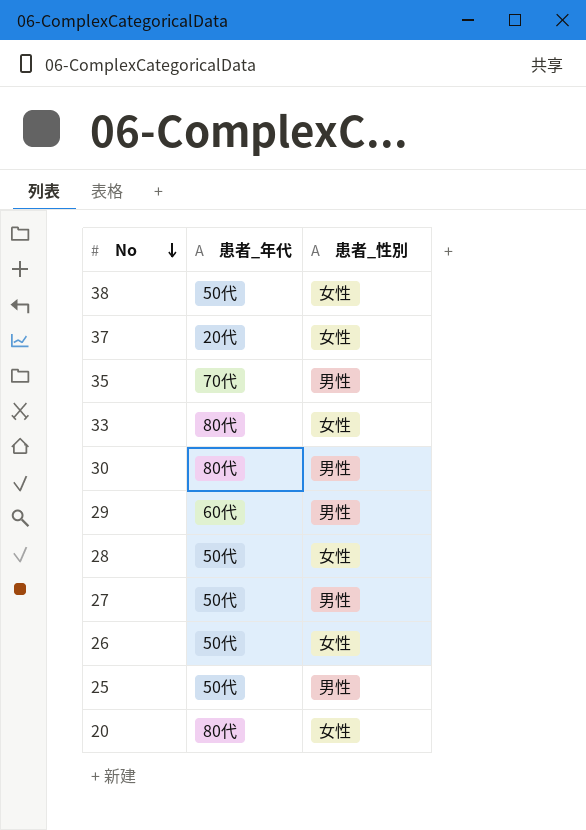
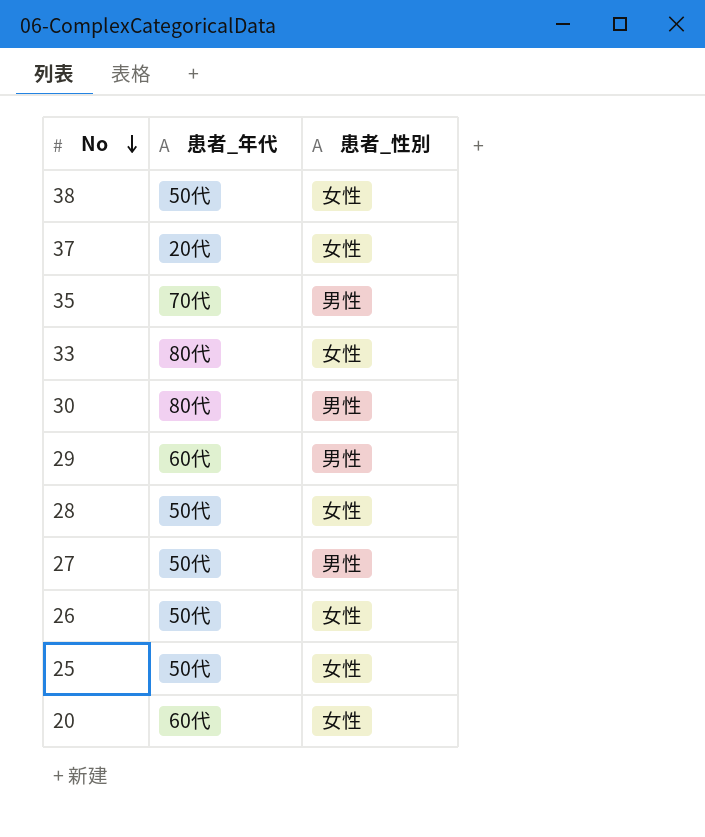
25 | 患者_性別: 男性 -> 女性
20 | 患者_年代: 80代 -> 60代

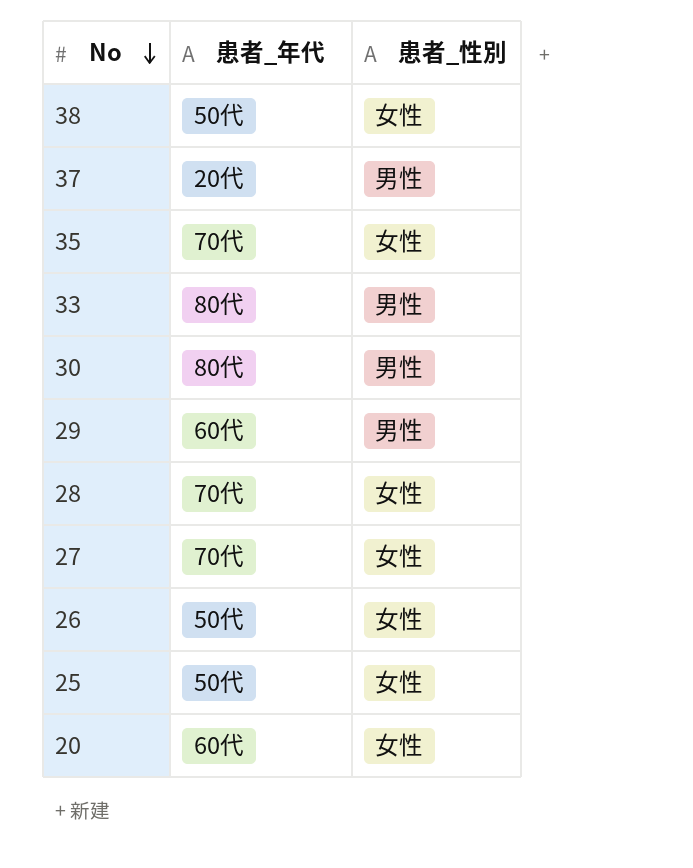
37 | 患者_性別: 女性 -> 男性
35 | 患者_性別: 男性 -> 女性
33 | 患者_性別: 女性 -> 男性
28 | 患者_年代: 50代 -> 70代
27 | 患者_年代: 50代 -> 70代
27 | 患者_性別: 男性 -> 女性

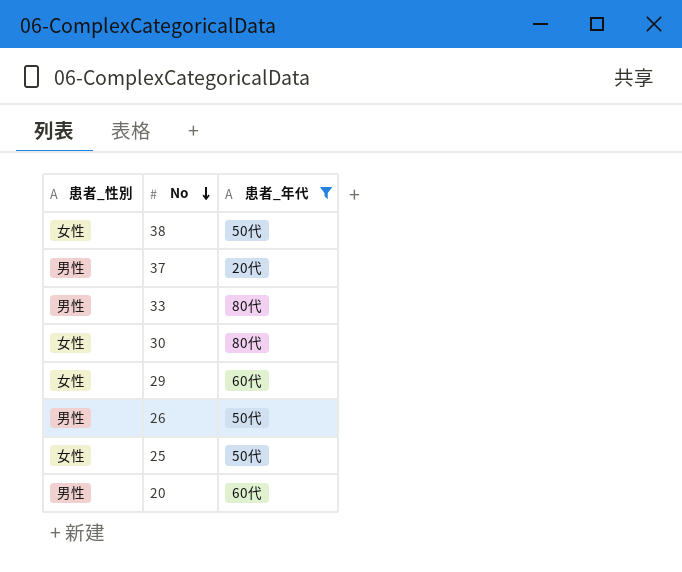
filter: none -> 患者_年代 != 70代
column 患者_性別 | position: 3 -> 1
30 | 患者_性別: 男性 -> 女性
29 | 患者_性別: 男性 -> 女性
26 | 患者_性別: 女性 -> 男性
20 | 患者_性別: 女性 -> 男性

